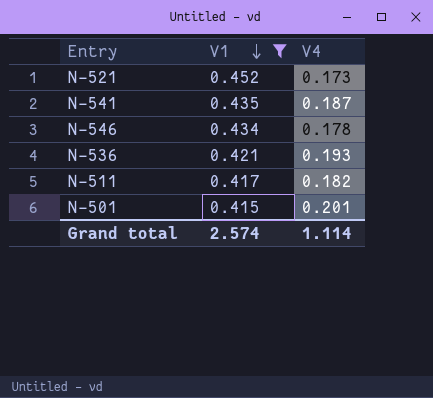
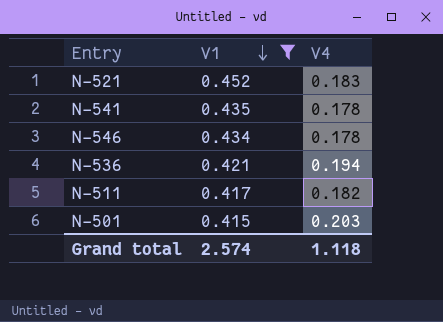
N-521 | V4: 0.173 -> 0.183
N-541 | V4: 0.187 -> 0.178
N-536 | V4: 0.193 -> 0.194
N-501 | V4: 0.201 -> 0.203
Grand total | V4: 1.114 -> 1.118

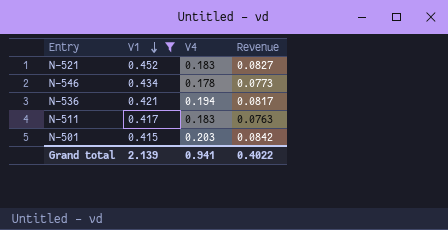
column Revenue | formula: none -> [V1] * [V4]
row N-541: 0.435 | 0.178 -> none
N-511 | V4: 0.182 -> 0.183
Grand total | V1: 2.574 -> 2.139
Grand total | V4: 1.118 -> 0.941

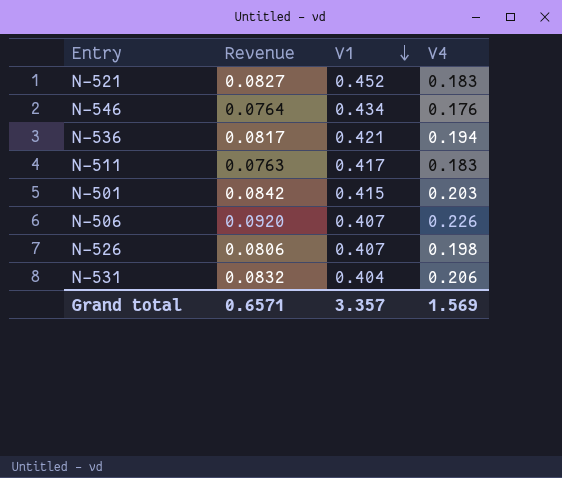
filter: V1 >= 0.415 -> none
column Revenue | position: 4 -> 2
N-546 | Revenue: 0.0773 -> 0.0764
N-546 | V4: 0.178 -> 0.176
Grand total | Revenue: 0.4022 -> 0.6571
Grand total | V1: 2.139 -> 3.357
Grand total | V4: 0.941 -> 1.569

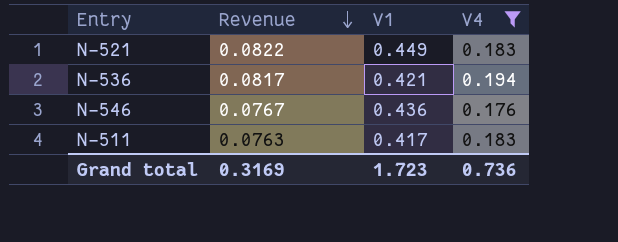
filter: none -> V4 <= 0.194
row order: V1 descending -> Revenue descending
N-521 | Revenue: 0.0827 -> 0.0822
N-521 | V1: 0.452 -> 0.449
N-546 | Revenue: 0.0764 -> 0.0767
N-546 | V1: 0.434 -> 0.436
Grand total | Revenue: 0.6571 -> 0.3169
Grand total | V1: 3.357 -> 1.723
Grand total | V4: 1.569 -> 0.736

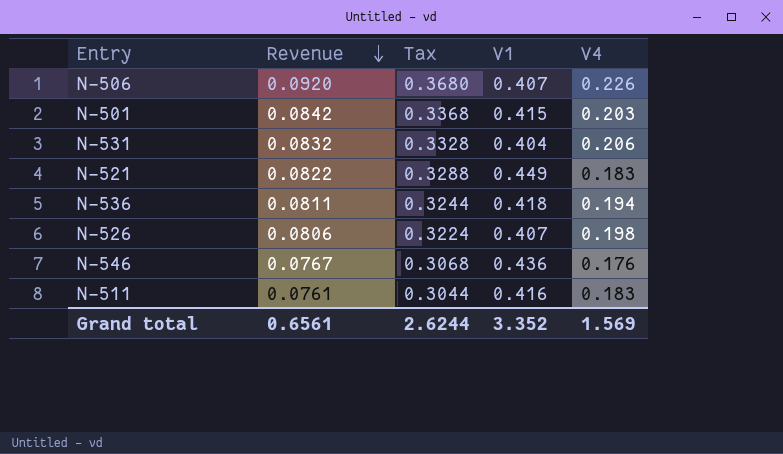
filter: V4 <= 0.194 -> none
column Tax | formula: none -> [Revenue] * 4
N-536 | Revenue: 0.0817 -> 0.0811
N-536 | V1: 0.421 -> 0.418
N-511 | Revenue: 0.0763 -> 0.0761
N-511 | V1: 0.417 -> 0.416
Grand total | Revenue: 0.3169 -> 0.6561
Grand total | V1: 1.723 -> 3.352
Grand total | V4: 0.736 -> 1.569

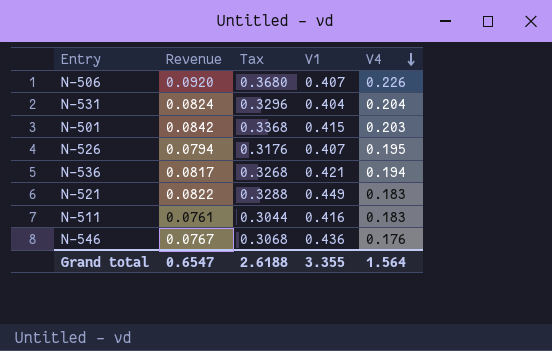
row order: Revenue descending -> V4 descending
N-531 | Revenue: 0.0832 -> 0.0824
N-531 | Tax: 0.3328 -> 0.3296
N-531 | V4: 0.206 -> 0.204
N-526 | Revenue: 0.0806 -> 0.0794
N-526 | Tax: 0.3224 -> 0.3176
N-526 | V4: 0.198 -> 0.195
N-536 | Revenue: 0.0811 -> 0.0817
N-536 | Tax: 0.3244 -> 0.3268
N-536 | V1: 0.418 -> 0.421
Grand total | Revenue: 0.6561 -> 0.6547
Grand total | Tax: 2.6244 -> 2.6188
Grand total | V1: 3.352 -> 3.355
Grand total | V4: 1.569 -> 1.564

